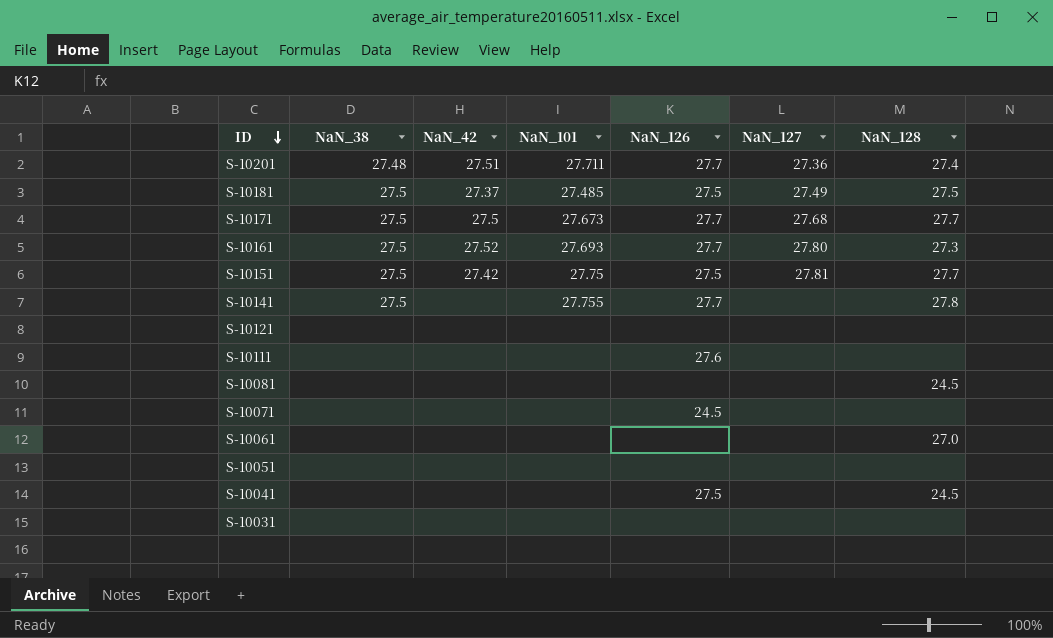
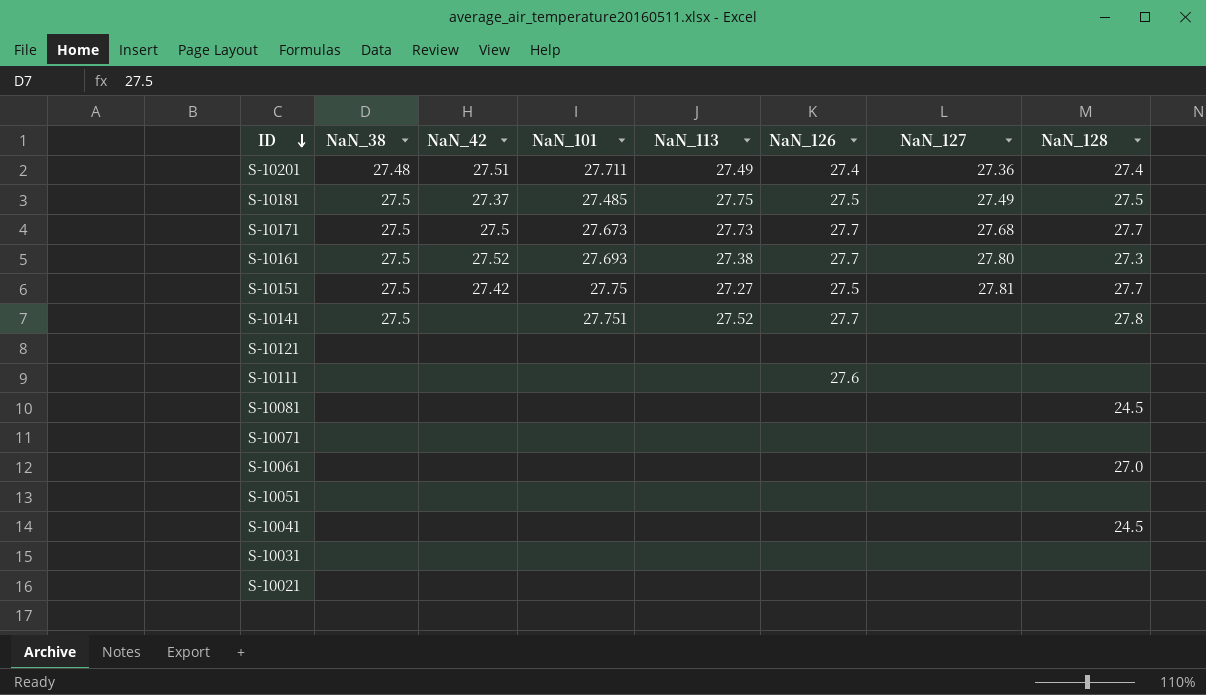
column NaN_113 | position: none -> 5
S-10201 | NaN_126: 27.7 -> 27.4
S-10141 | NaN_101: 27.755 -> 27.751
S-10071 | NaN_126: 24.5 -> none
S-10041 | NaN_126: 27.5 -> none
row S-10021: none -> none | none | none | none | none | none | none

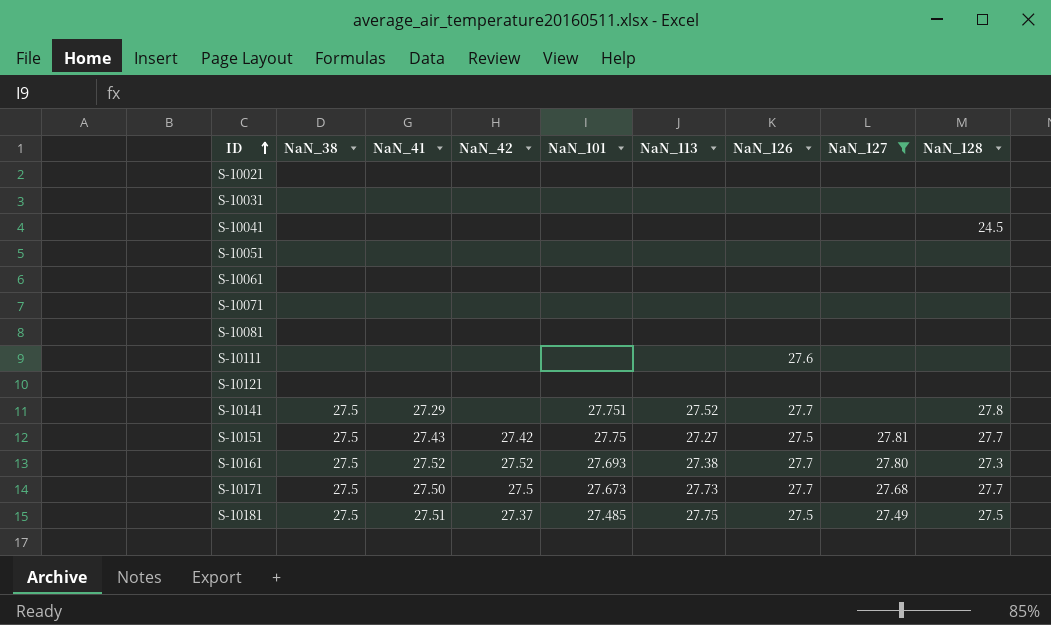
filter: none -> NaN_127 != 27.36
row order: ID descending -> ID ascending
column NaN_41 | position: none -> 3
S-10061 | NaN_128: 27.0 -> none
S-10081 | NaN_128: 24.5 -> none

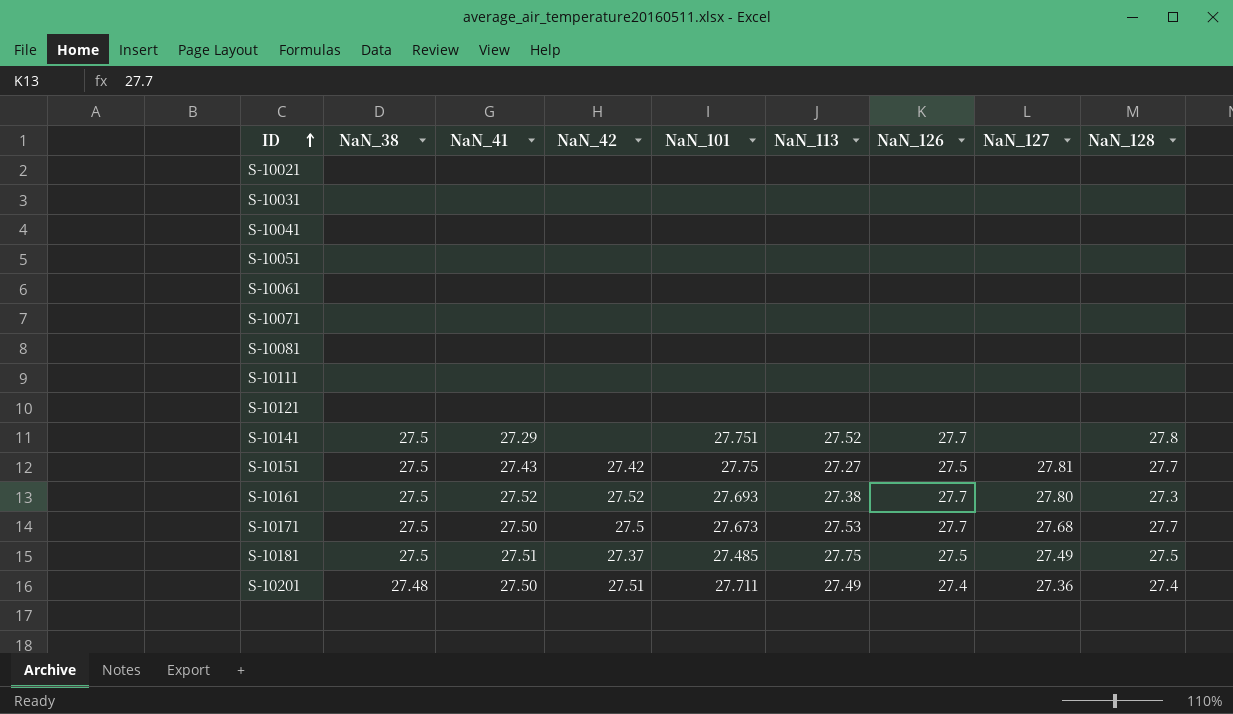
filter: NaN_127 != 27.36 -> none
S-10041 | NaN_128: 24.5 -> none
S-10111 | NaN_126: 27.6 -> none
S-10171 | NaN_113: 27.73 -> 27.53

